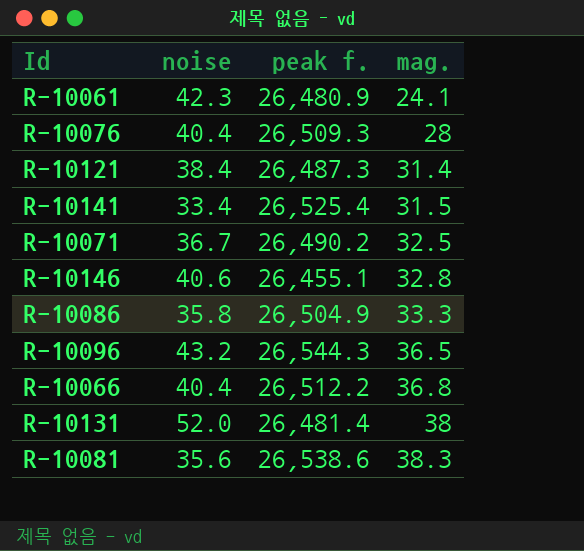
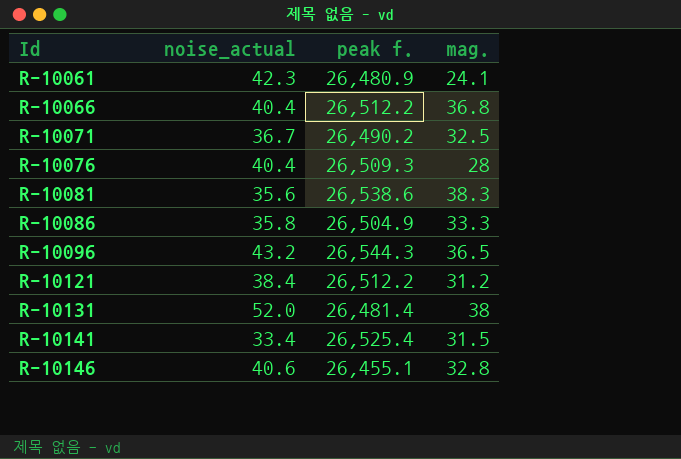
row order: mag. ascending -> Id ascending
column name: noise -> noise_actual
R-10121 | peak f.: 26,487.3 -> 26,512.2
R-10121 | mag.: 31.4 -> 31.2

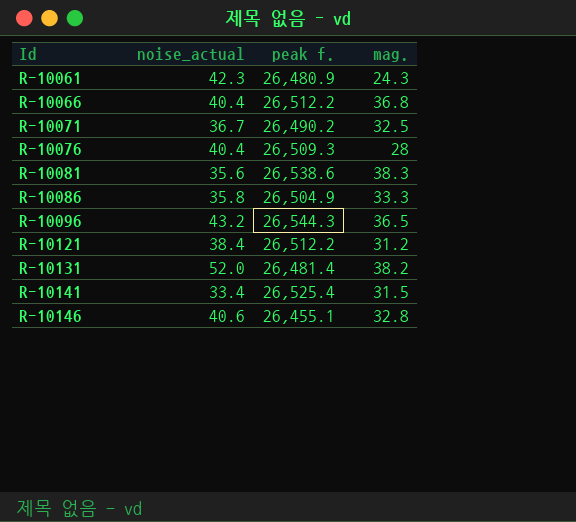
R-10061 | mag.: 24.1 -> 24.3
R-10131 | mag.: 38 -> 38.2

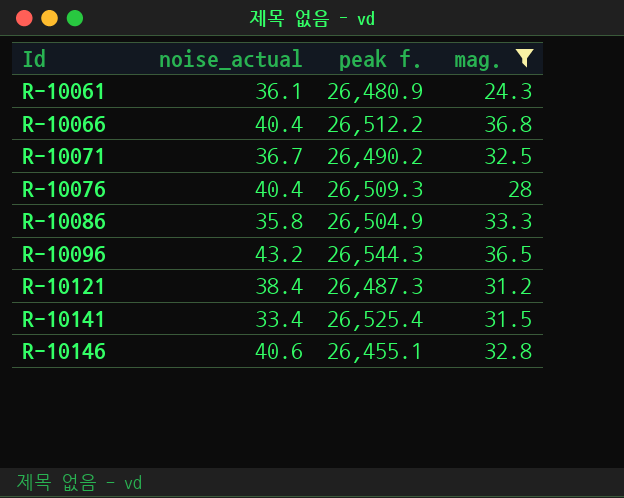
filter: none -> mag. <= 36.8
R-10061 | noise_actual: 42.3 -> 36.1
R-10121 | peak f.: 26,512.2 -> 26,487.3

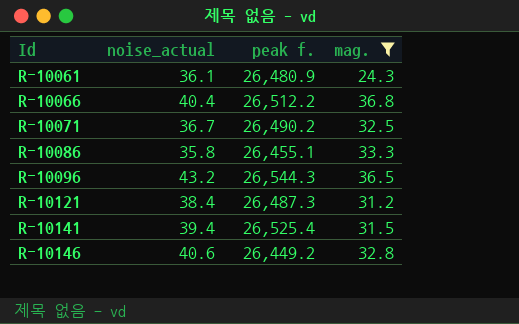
row R-10076: 40.4 | 26,509.3 | 28 -> none
R-10086 | peak f.: 26,504.9 -> 26,455.1
R-10141 | noise_actual: 33.4 -> 39.4
R-10146 | peak f.: 26,455.1 -> 26,449.2

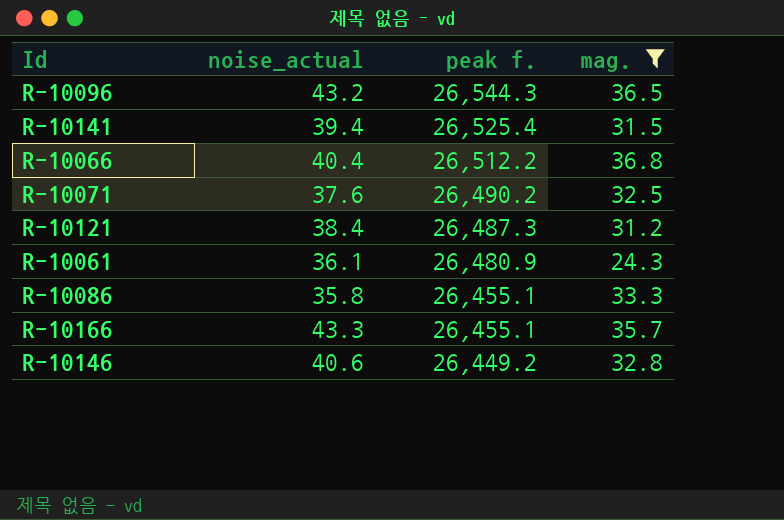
row order: Id ascending -> peak f. descending
R-10071 | noise_actual: 36.7 -> 37.6
row R-10166: none -> 43.3 | 26,455.1 | 35.7

